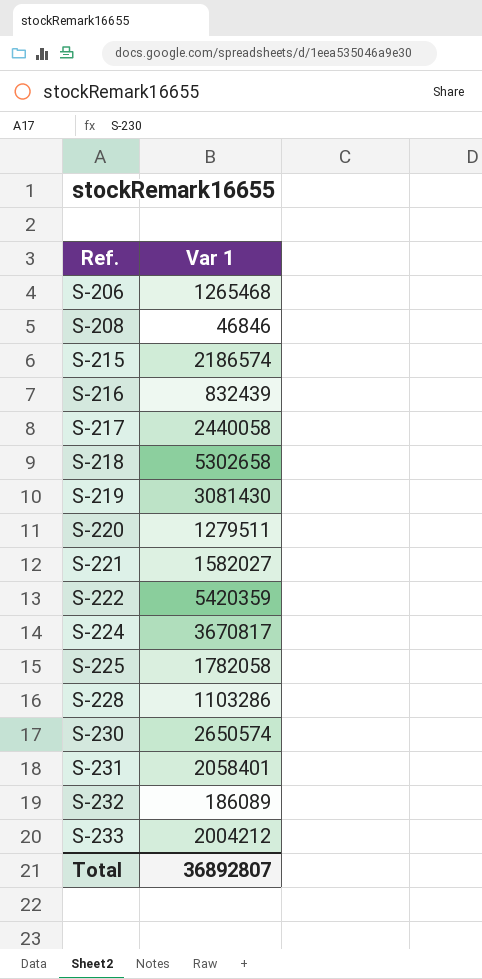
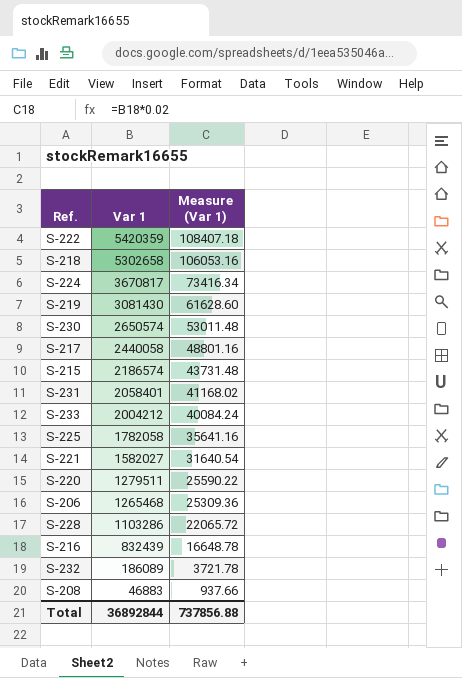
row order: Ref. ascending -> Var 1 descending
column Measure (Var 1) | formula: none -> [Var 1] * 0.02
S-208 | Var 1: 46846 -> 46883
Total | Var 1: 36892807 -> 36892844

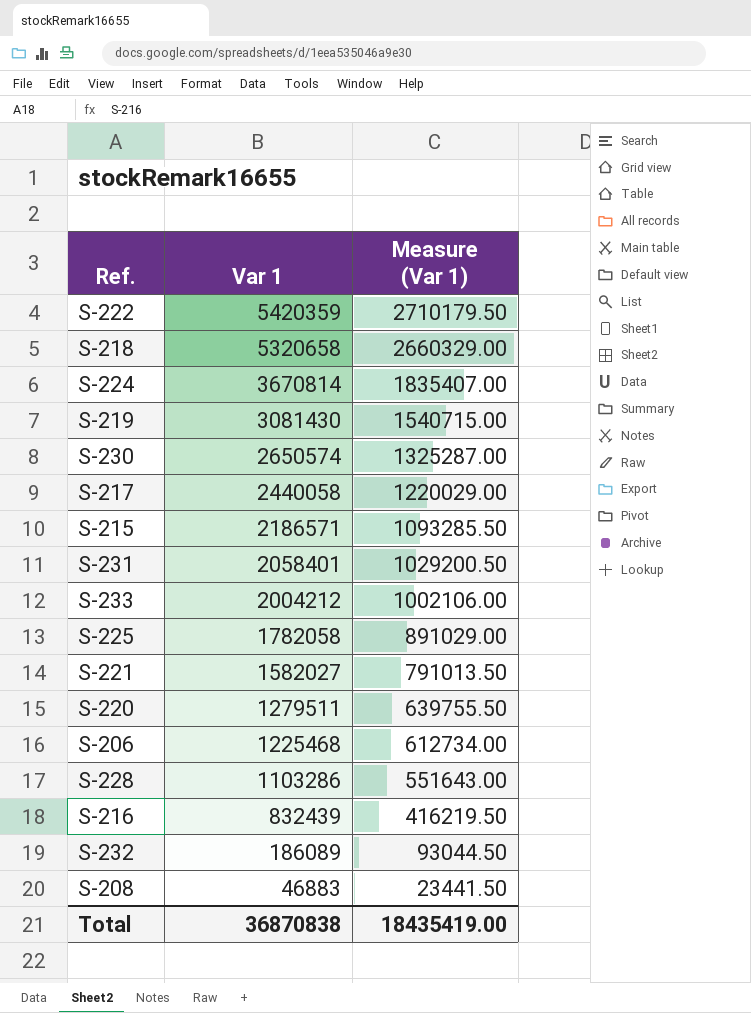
column Measure (Var 1) | formula: [Var 1] * 0.02 -> [Var 1] * 0.5
S-218 | Var 1: 5302658 -> 5320658
S-224 | Var 1: 3670817 -> 3670814
S-215 | Var 1: 2186574 -> 2186571
S-206 | Var 1: 1265468 -> 1225468
Total | Var 1: 36892844 -> 36870838
Total | Measure (Var 1): 737856.88 -> 18435419.00

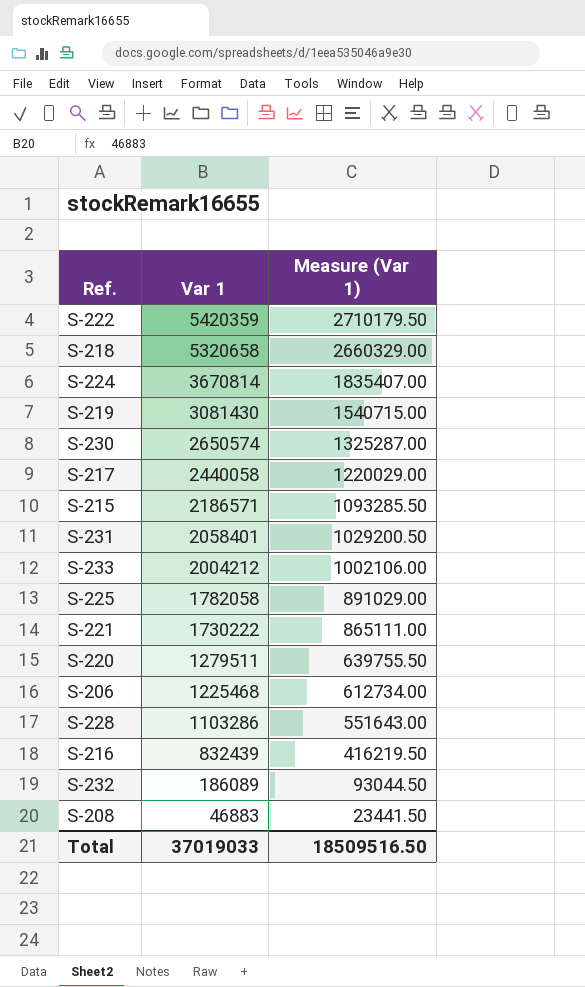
S-221 | Var 1: 1582027 -> 1730222
S-221 | Measure (Var 1): 791013.50 -> 865111.00
Total | Var 1: 36870838 -> 37019033
Total | Measure (Var 1): 18435419.00 -> 18509516.50

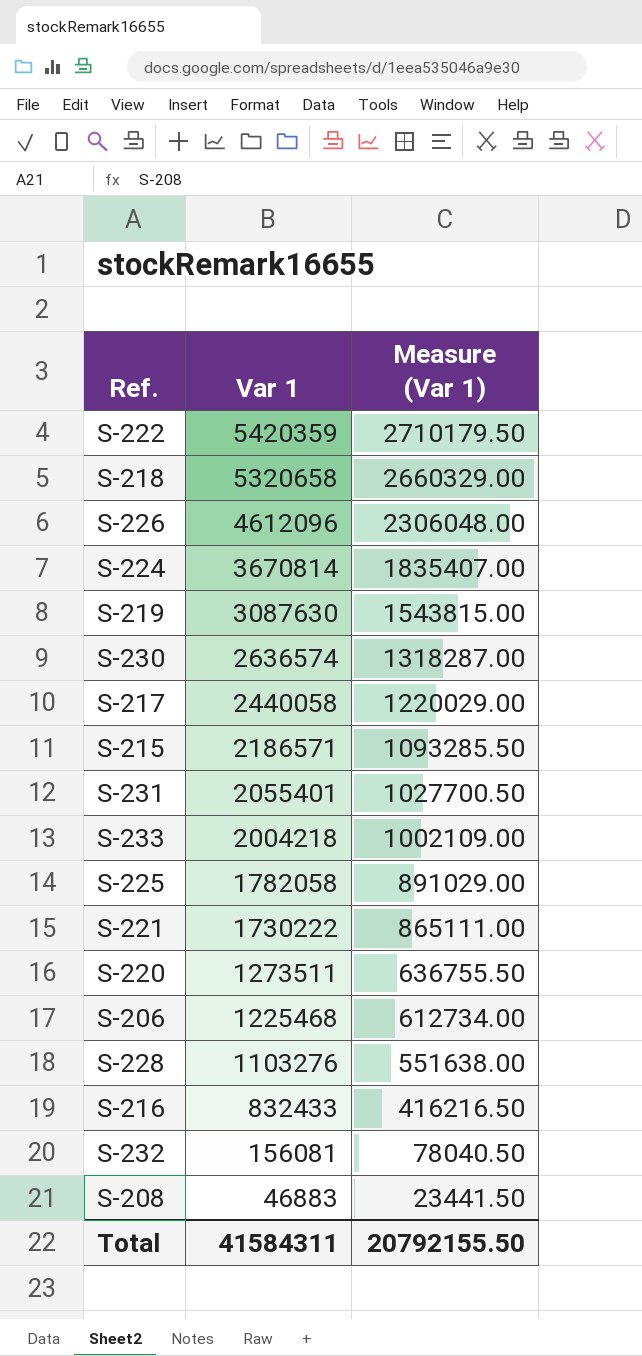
row S-226: none -> 4612096 | 2306048.00
S-219 | Var 1: 3081430 -> 3087630
S-219 | Measure (Var 1): 1540715.00 -> 1543815.00
S-230 | Var 1: 2650574 -> 2636574
S-230 | Measure (Var 1): 1325287.00 -> 1318287.00
S-231 | Var 1: 2058401 -> 2055401
S-231 | Measure (Var 1): 1029200.50 -> 1027700.50
S-233 | Var 1: 2004212 -> 2004218
S-233 | Measure (Var 1): 1002106.00 -> 1002109.00
S-220 | Var 1: 1279511 -> 1273511
S-220 | Measure (Var 1): 639755.50 -> 636755.50
S-228 | Var 1: 1103286 -> 1103276
S-228 | Measure (Var 1): 551643.00 -> 551638.00
S-216 | Var 1: 832439 -> 832433
S-216 | Measure (Var 1): 416219.50 -> 416216.50
S-232 | Var 1: 186089 -> 156081
S-232 | Measure (Var 1): 93044.50 -> 78040.50
Total | Var 1: 37019033 -> 41584311
Total | Measure (Var 1): 18509516.50 -> 20792155.50

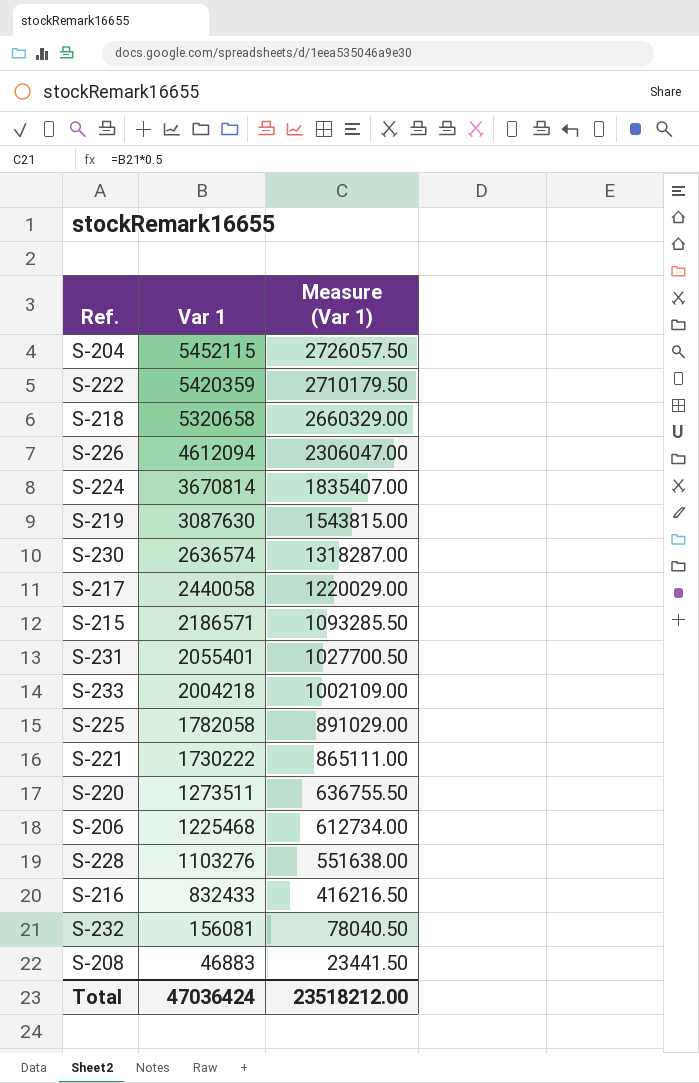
row S-204: none -> 5452115 | 2726057.50
S-226 | Var 1: 4612096 -> 4612094
S-226 | Measure (Var 1): 2306048.00 -> 2306047.00
Total | Var 1: 41584311 -> 47036424
Total | Measure (Var 1): 20792155.50 -> 23518212.00

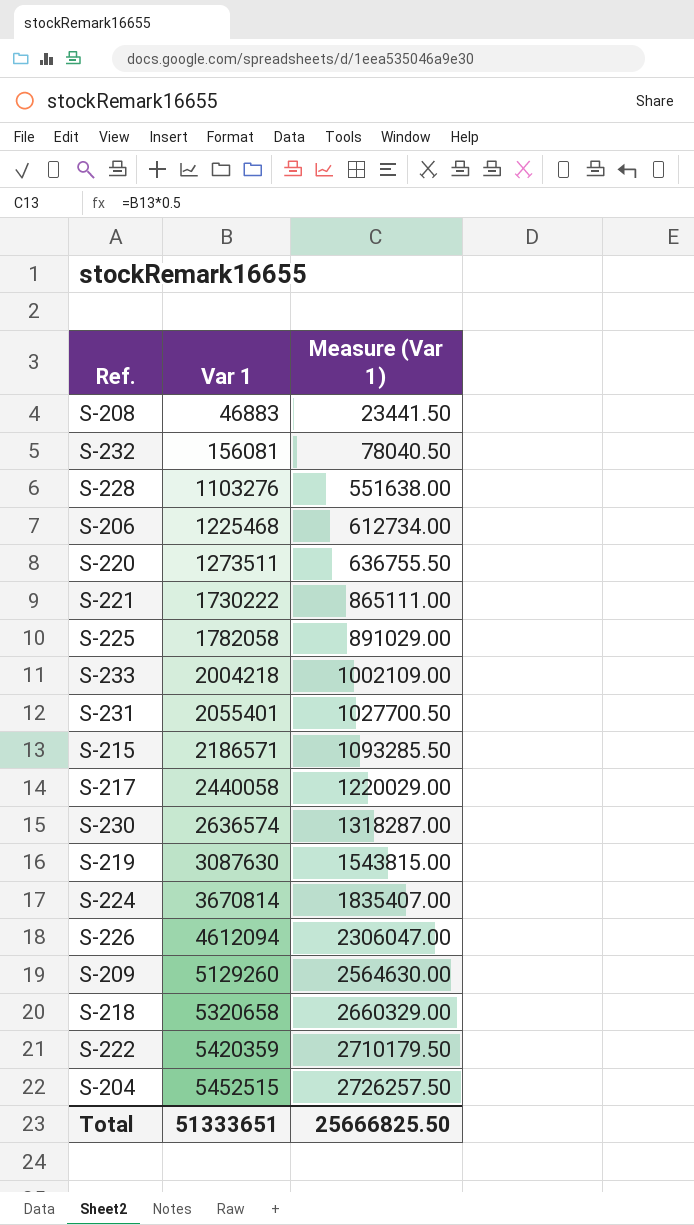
row order: Var 1 descending -> Var 1 ascending
row S-216: 832433 | 416216.50 -> none
row S-209: none -> 5129260 | 2564630.00
S-204 | Var 1: 5452115 -> 5452515
S-204 | Measure (Var 1): 2726057.50 -> 2726257.50
Total | Var 1: 47036424 -> 51333651
Total | Measure (Var 1): 23518212.00 -> 25666825.50

